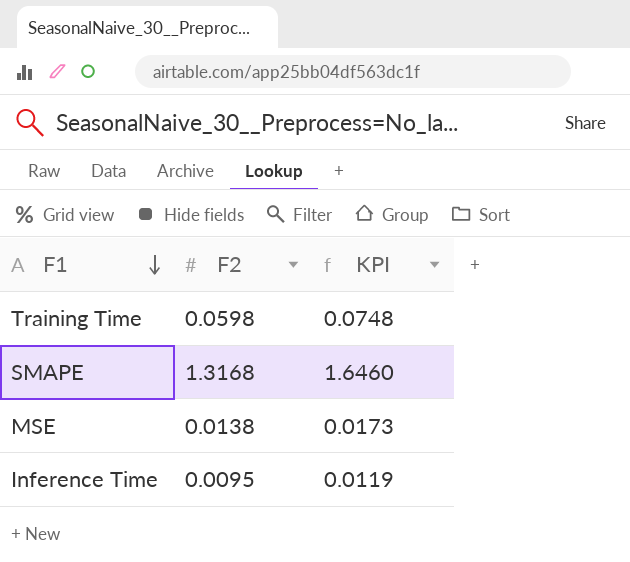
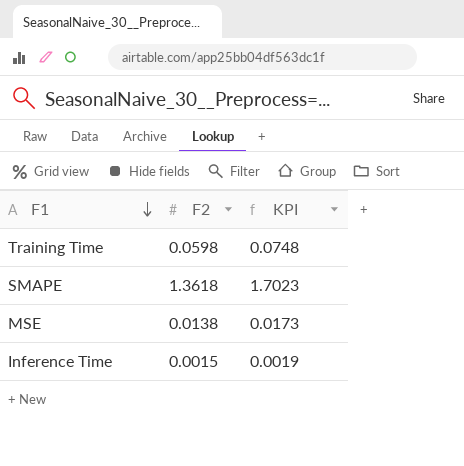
SMAPE | F2: 1.3168 -> 1.3618
SMAPE | KPI: 1.6460 -> 1.7023
Inference Time | F2: 0.0095 -> 0.0015
Inference Time | KPI: 0.0119 -> 0.0019

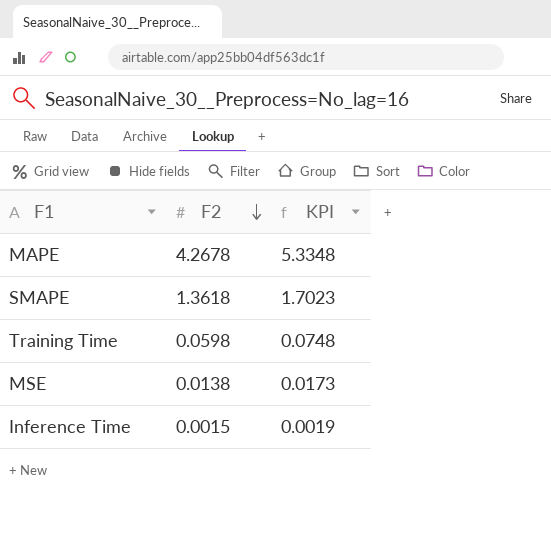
row order: F1 descending -> F2 descending
row MAPE: none -> 4.2678 | 5.3348

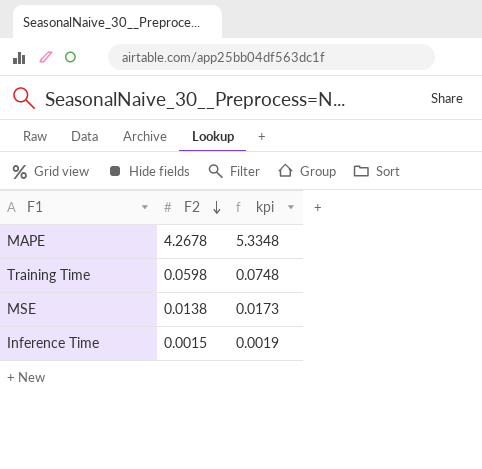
column name: KPI -> kpi
row SMAPE: 1.3618 | 1.7023 -> none

